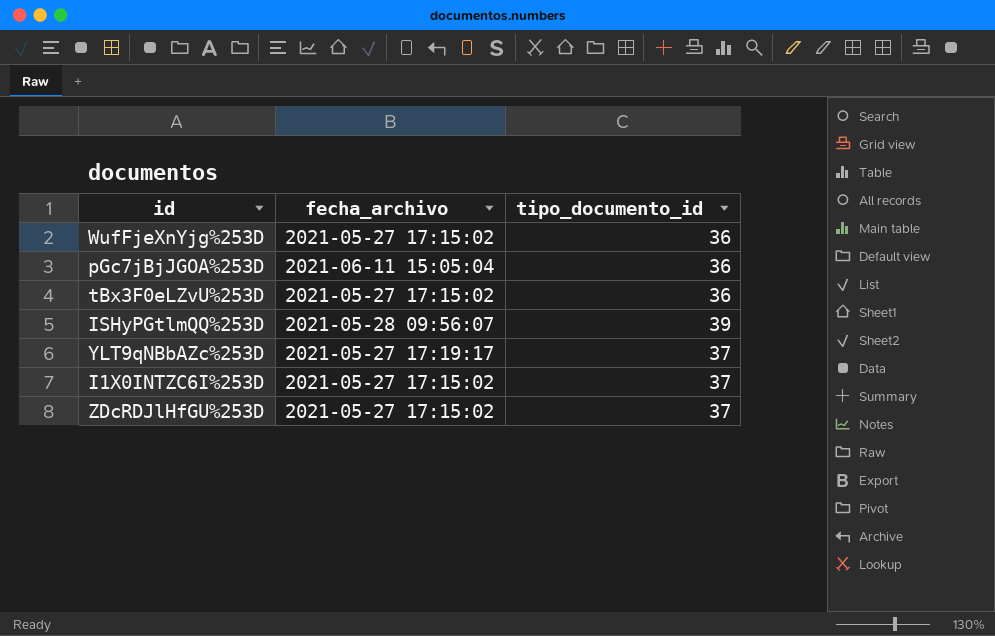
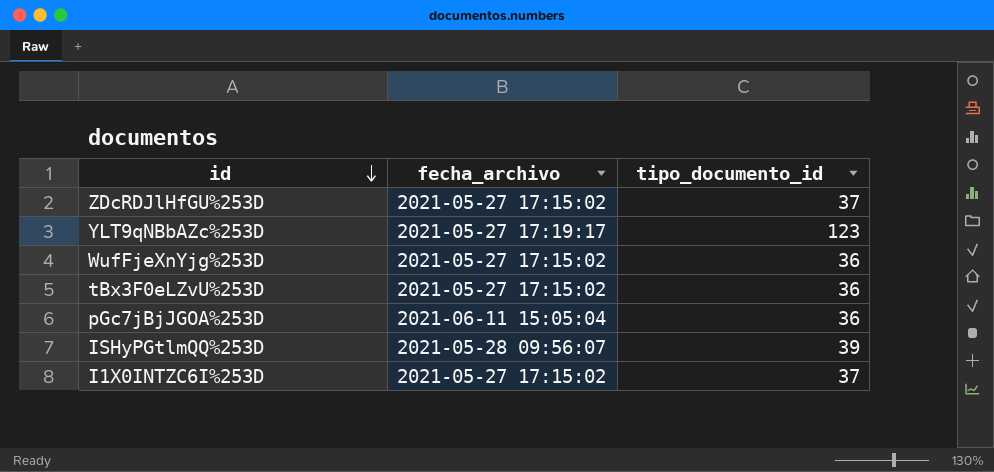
row order: none -> id descending
YLT9qNBbAZc%253D | tipo_documento_id: 37 -> 123

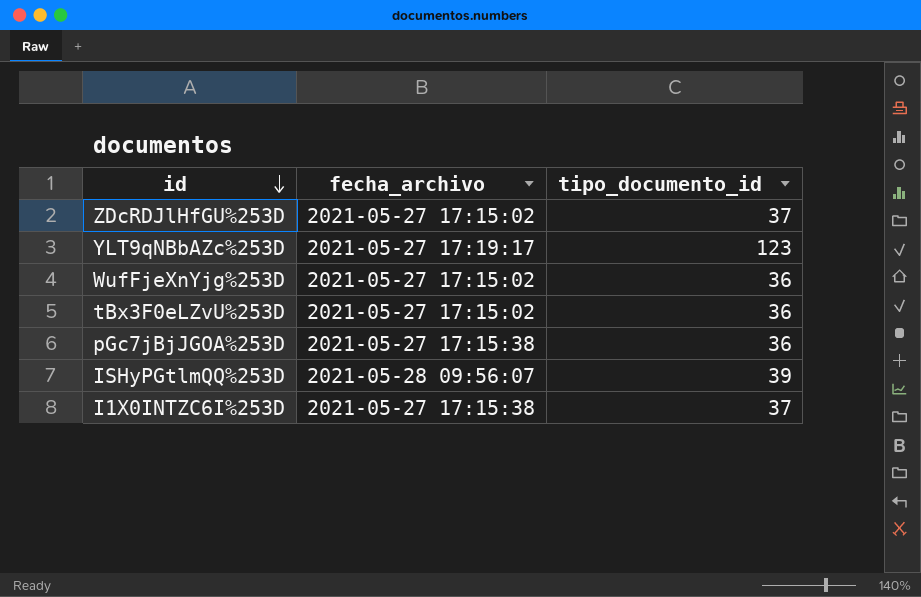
pGc7jBjJGOA%253D | fecha_archivo: 2021-06-11 15:05:04 -> 2021-05-27 17:15:38
I1X0INTZC6I%253D | fecha_archivo: 2021-05-27 17:15:02 -> 2021-05-27 17:15:38

